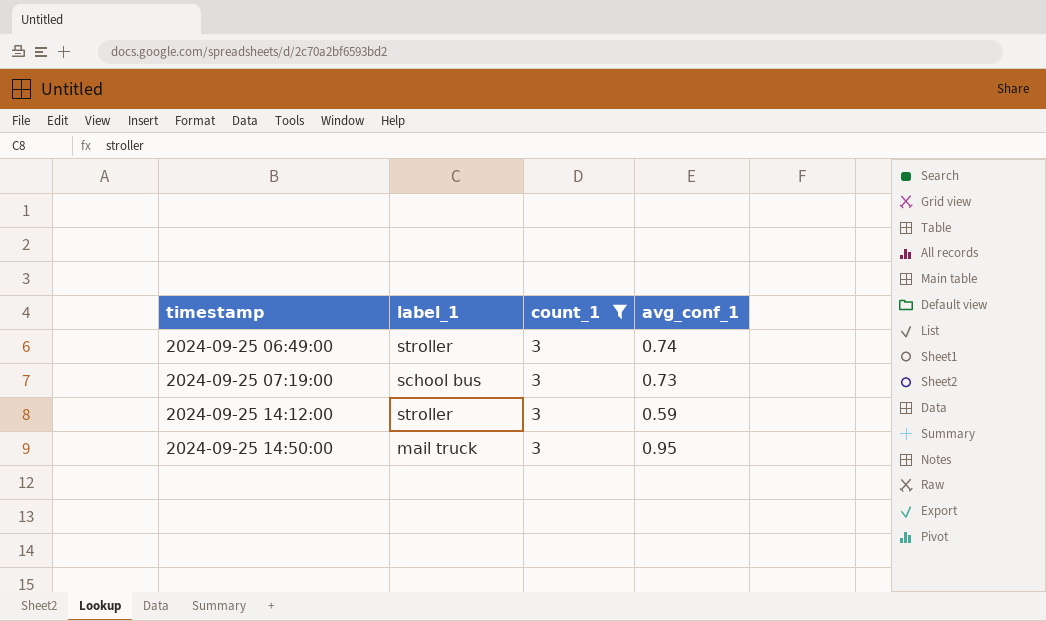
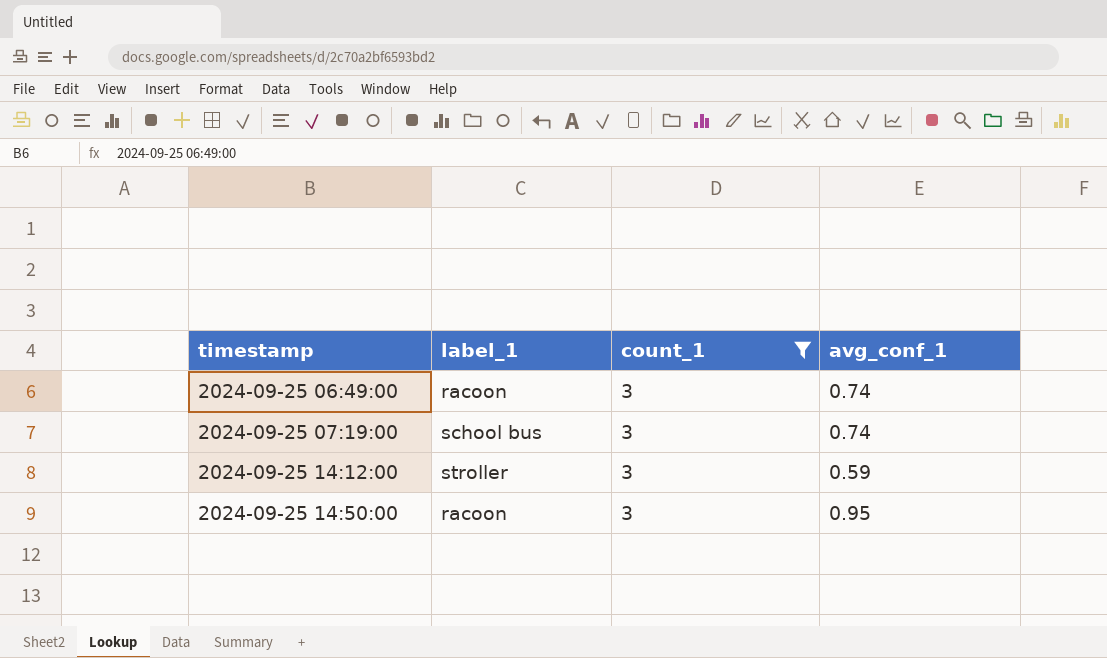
2024-09-25 06:49:00 | label_1: stroller -> racoon
2024-09-25 07:19:00 | avg_conf_1: 0.73 -> 0.74
2024-09-25 14:50:00 | label_1: mail truck -> racoon

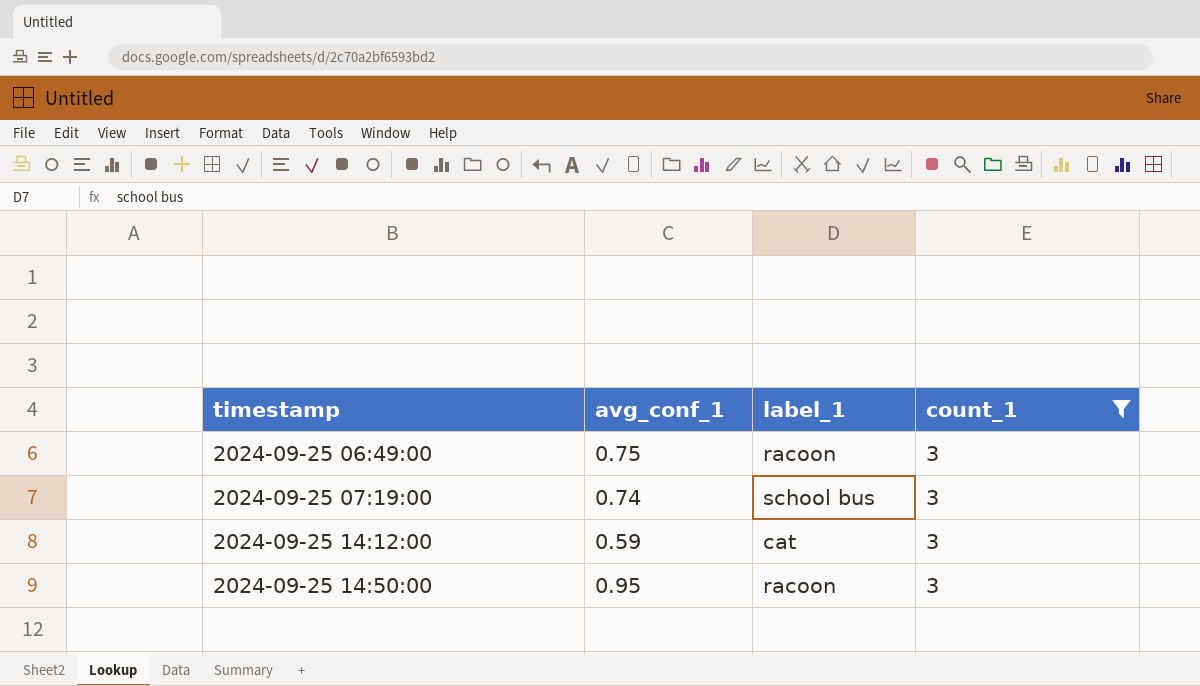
column avg_conf_1 | position: 4 -> 2
2024-09-25 06:49:00 | avg_conf_1: 0.74 -> 0.75
2024-09-25 14:12:00 | label_1: stroller -> cat

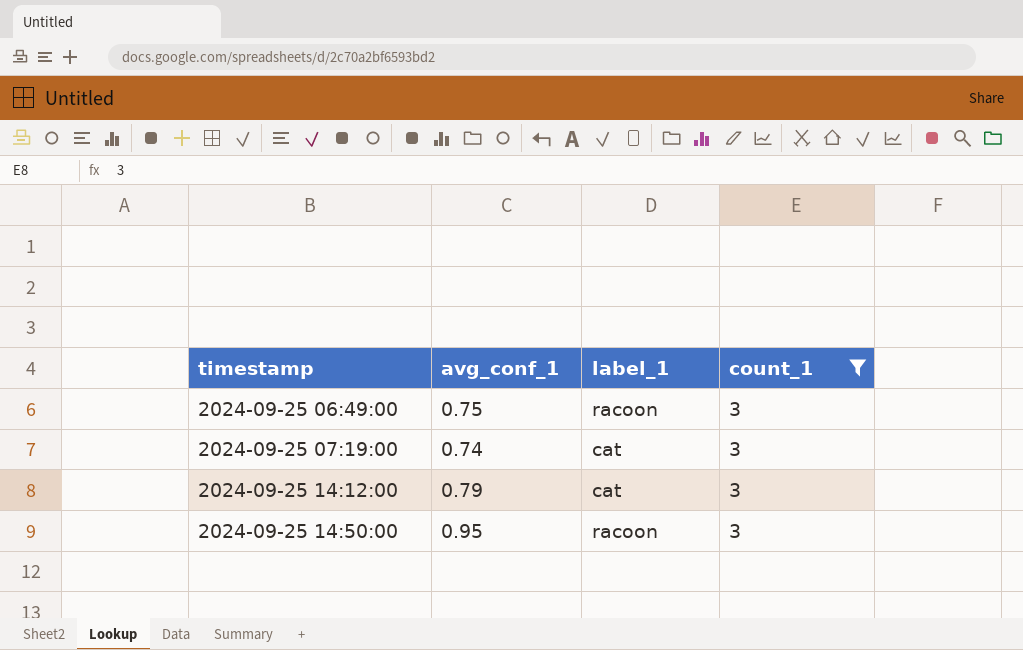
2024-09-25 07:19:00 | label_1: school bus -> cat
2024-09-25 14:12:00 | avg_conf_1: 0.59 -> 0.79

